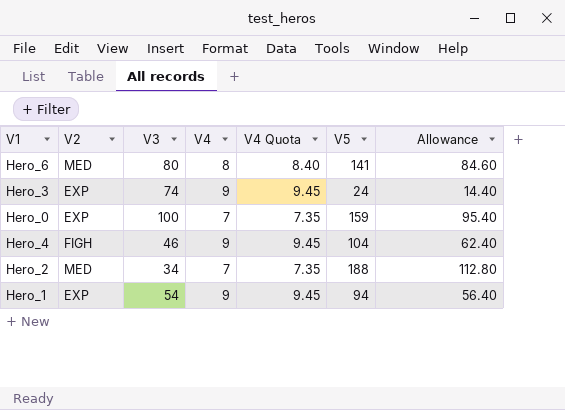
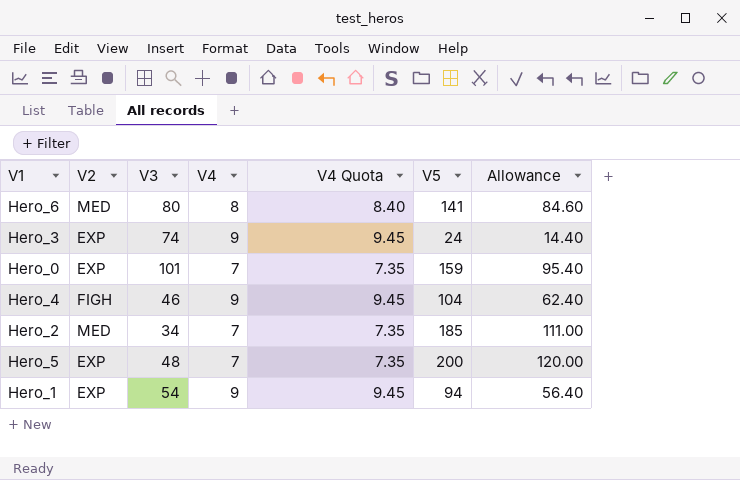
Hero_0 | V3: 100 -> 101
Hero_2 | V5: 188 -> 185
Hero_2 | Allowance: 112.80 -> 111.00
row Hero_5: none -> EXP | 48 | 7 | 7.35 | 200 | 120.00

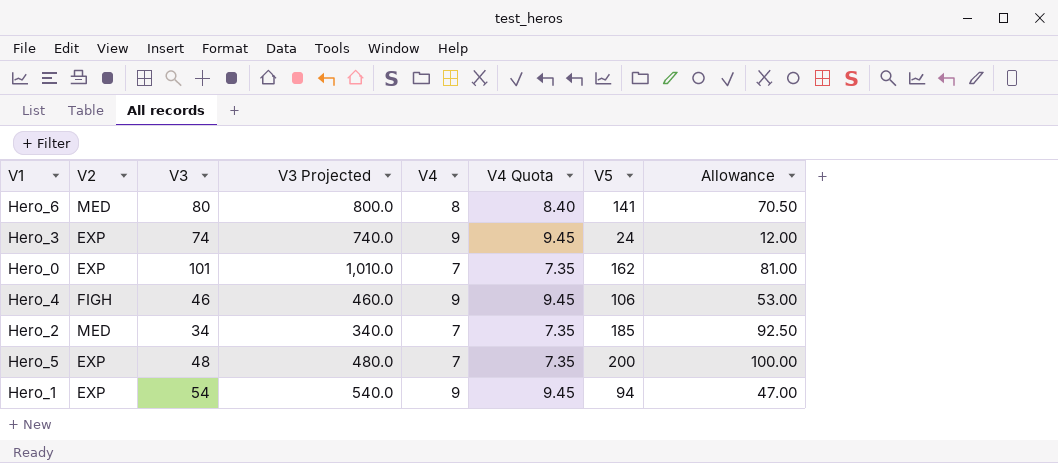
column V3 Projected | formula: none -> [V3] * 10
column Allowance | formula: [V5] * 0.6 -> [V5] * 0.5
Hero_0 | V5: 159 -> 162
Hero_4 | V5: 104 -> 106

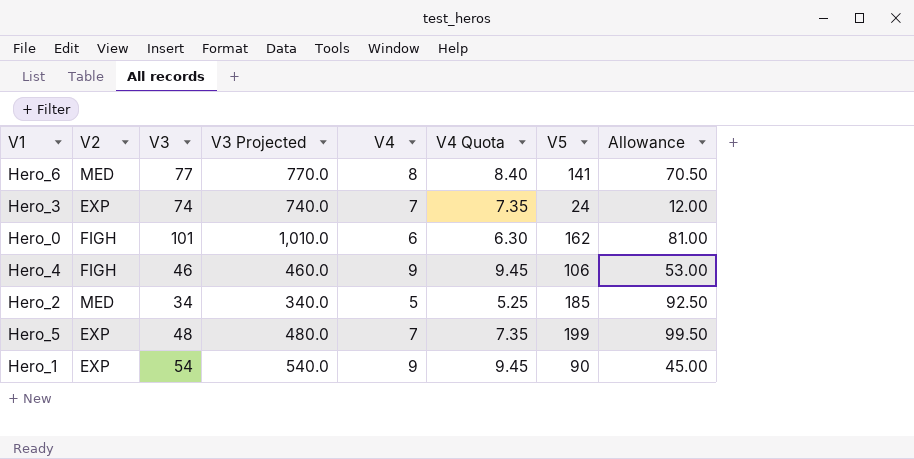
Hero_6 | V3: 80 -> 77
Hero_6 | V3 Projected: 800.0 -> 770.0
Hero_3 | V4: 9 -> 7
Hero_3 | V4 Quota: 9.45 -> 7.35
Hero_0 | V2: EXP -> FIGH
Hero_0 | V4: 7 -> 6
Hero_0 | V4 Quota: 7.35 -> 6.30
Hero_2 | V4: 7 -> 5
Hero_2 | V4 Quota: 7.35 -> 5.25
Hero_5 | V5: 200 -> 199
Hero_5 | Allowance: 100.00 -> 99.50
Hero_1 | V5: 94 -> 90
Hero_1 | Allowance: 47.00 -> 45.00

